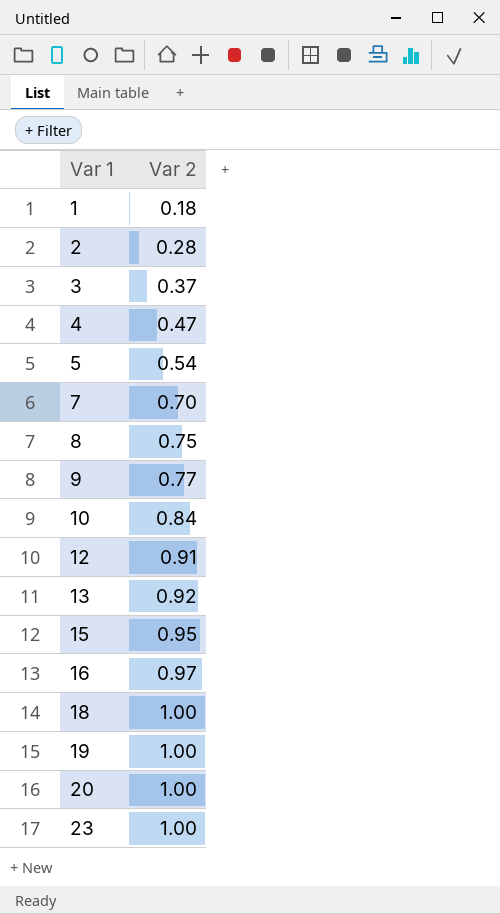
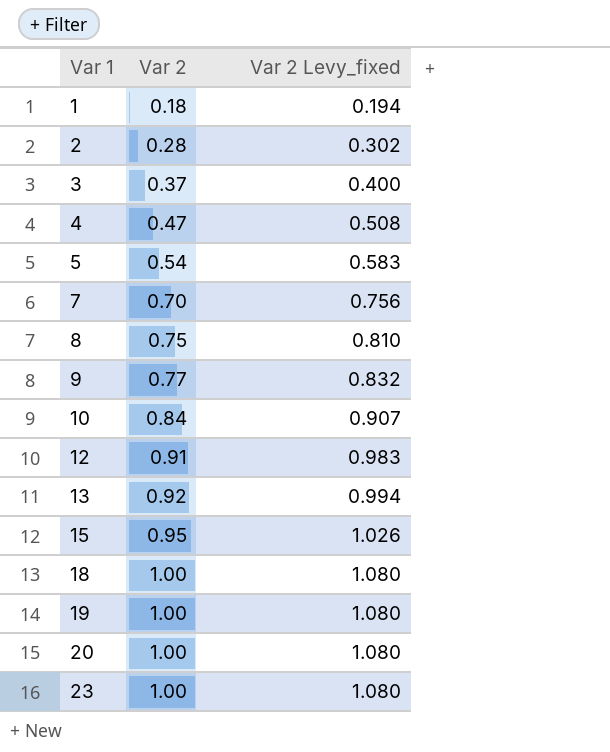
column Var 2 Levy_fixed | formula: none -> [Var 2] * 1.08
row 16: 0.97 -> none

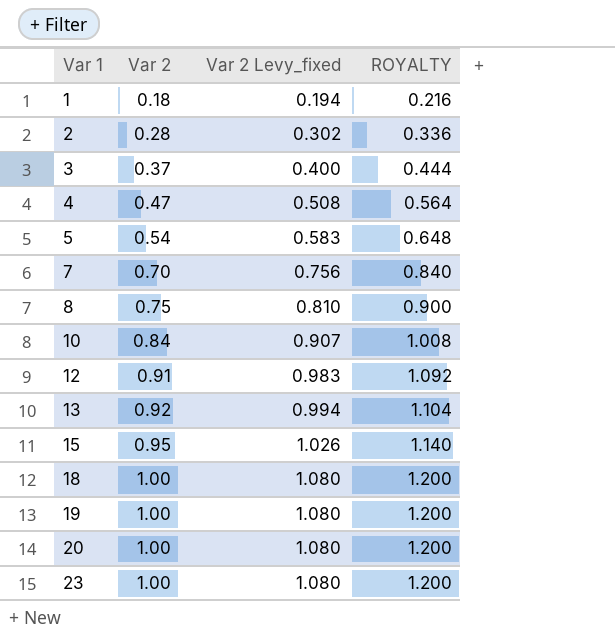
column ROYALTY | formula: none -> [Var 2] * 1.2
row 9: 0.77 | 0.832 -> none

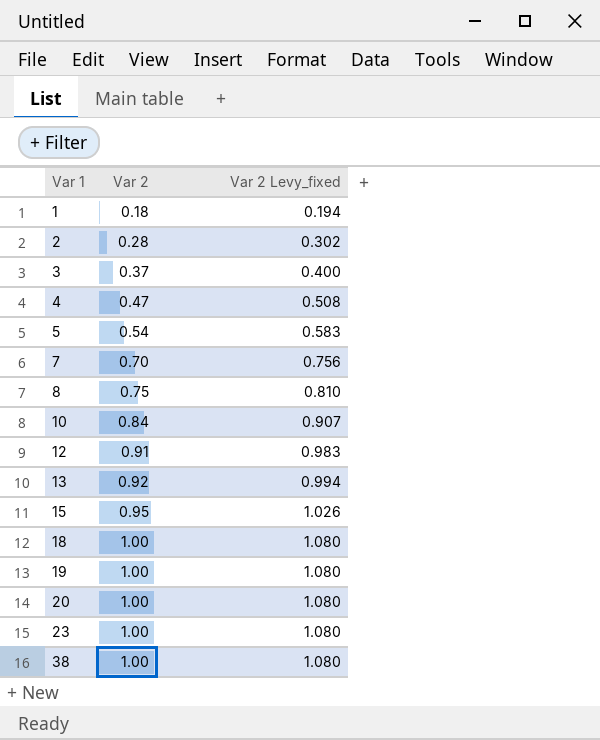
column ROYALTY | formula: [Var 2] * 1.2 -> none
row 38: none -> 1.00 | 1.080

